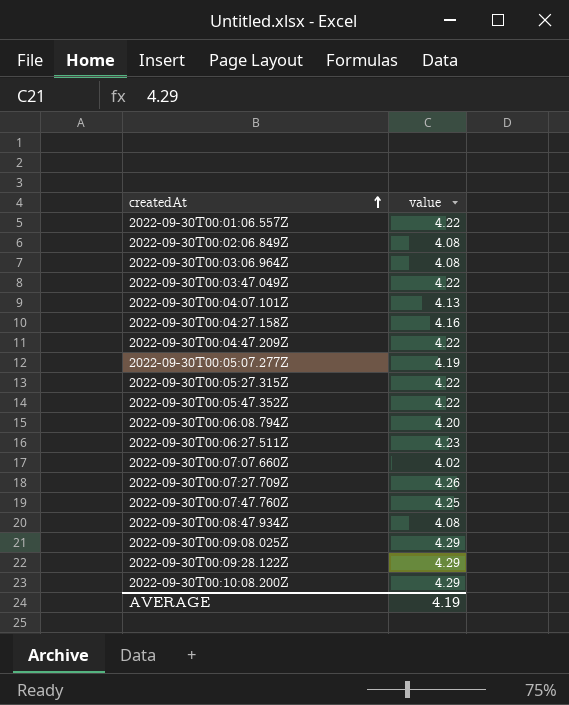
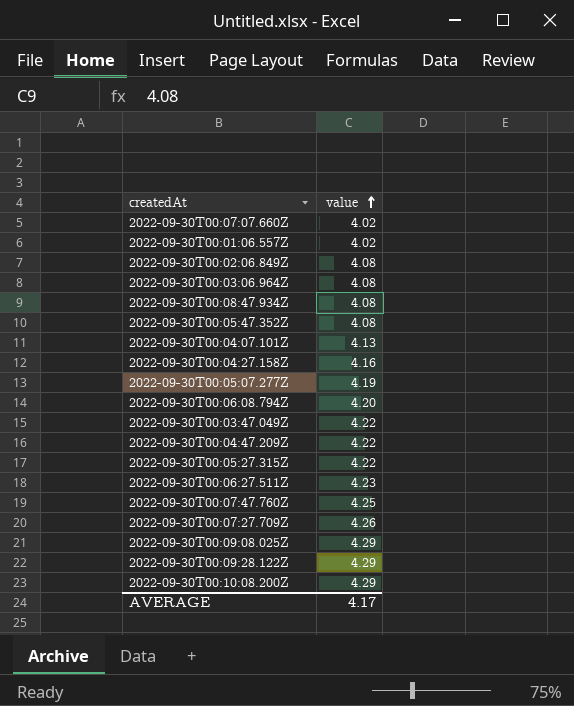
row order: createdAt ascending -> value ascending
2022-09-30T00:01:06.557Z | value: 4.22 -> 4.02
2022-09-30T00:05:47.352Z | value: 4.22 -> 4.08
AVERAGE | value: 4.19 -> 4.17

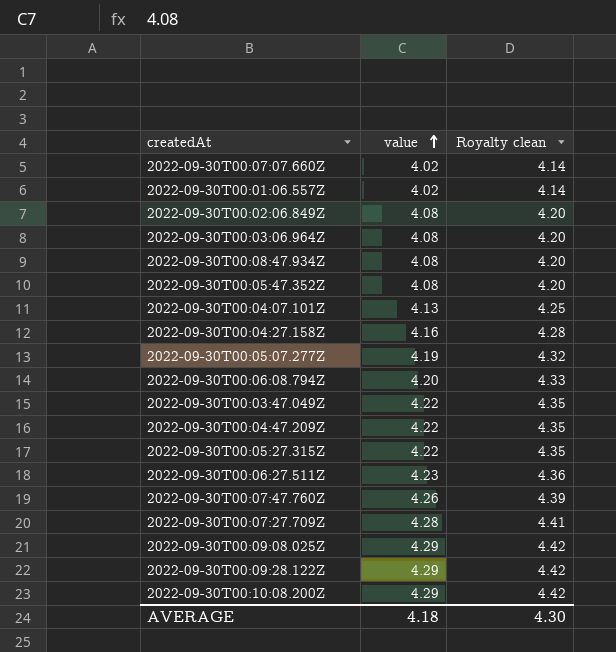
column Royalty clean | formula: none -> [value] * 1.03
2022-09-30T00:07:47.760Z | value: 4.25 -> 4.26
2022-09-30T00:07:27.709Z | value: 4.26 -> 4.28
AVERAGE | value: 4.17 -> 4.18

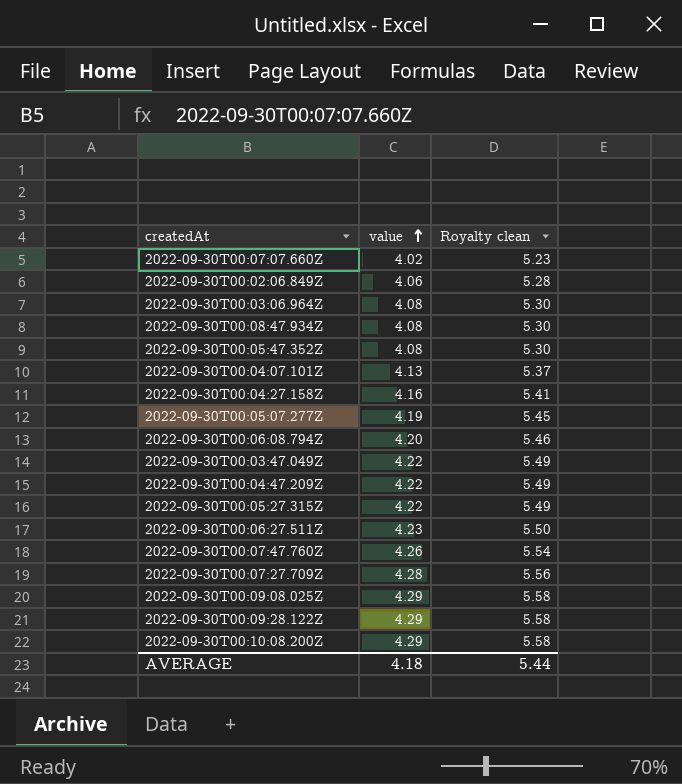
column Royalty clean | formula: [value] * 1.03 -> [value] * 1.3
row 2022-09-30T00:01:06.557Z: 4.02 | 4.14 -> none
2022-09-30T00:02:06.849Z | value: 4.08 -> 4.06
AVERAGE | Royalty clean: 4.30 -> 5.44

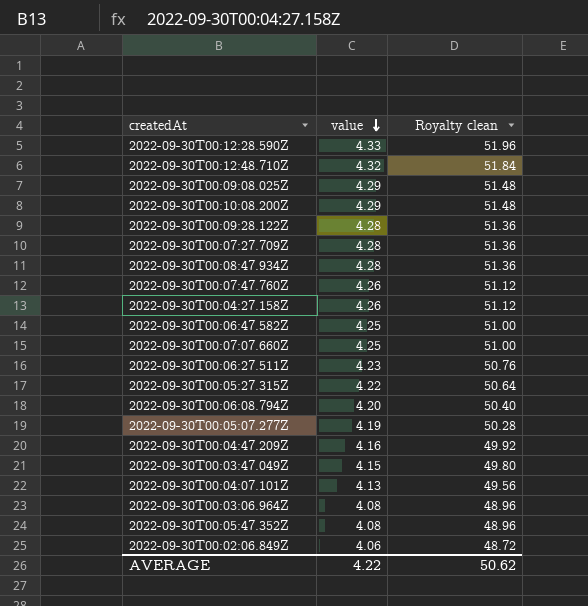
row order: value ascending -> value descending
column Royalty clean | formula: [value] * 1.3 -> [value] * 12
row 2022-09-30T00:12:28.590Z: none -> 4.33 | 51.96
row 2022-09-30T00:12:48.710Z: none -> 4.32 | 51.84
2022-09-30T00:09:28.122Z | value: 4.29 -> 4.28
2022-09-30T00:08:47.934Z | value: 4.08 -> 4.28
2022-09-30T00:04:27.158Z | value: 4.16 -> 4.26
row 2022-09-30T00:06:47.582Z: none -> 4.25 | 51.00
2022-09-30T00:07:07.660Z | value: 4.02 -> 4.25
2022-09-30T00:04:47.209Z | value: 4.22 -> 4.16
2022-09-30T00:03:47.049Z | value: 4.22 -> 4.15
AVERAGE | value: 4.18 -> 4.22
AVERAGE | Royalty clean: 5.44 -> 50.62

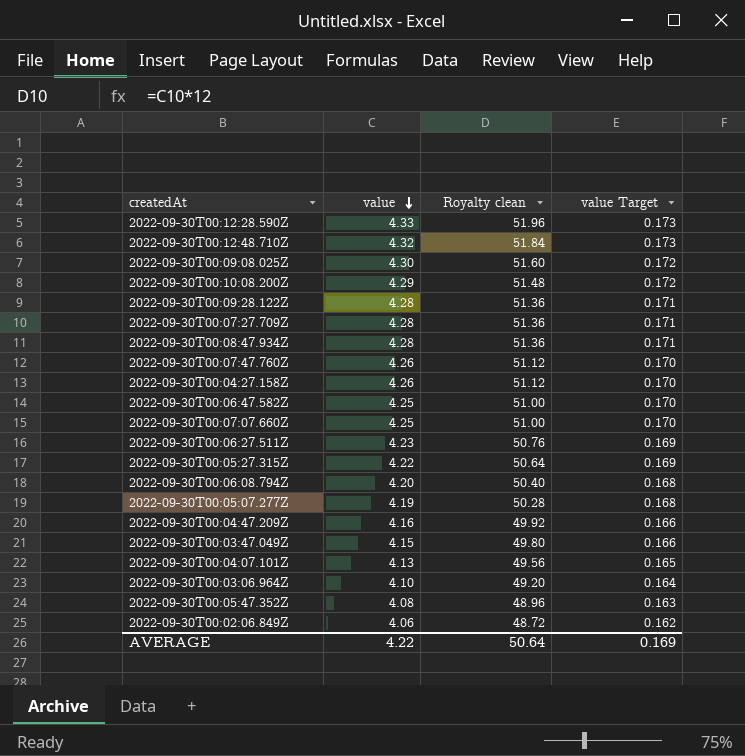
column value Target | formula: none -> [value] * 0.04
2022-09-30T00:09:08.025Z | value: 4.29 -> 4.30
2022-09-30T00:09:08.025Z | Royalty clean: 51.48 -> 51.60
2022-09-30T00:03:06.964Z | value: 4.08 -> 4.10
2022-09-30T00:03:06.964Z | Royalty clean: 48.96 -> 49.20
AVERAGE | Royalty clean: 50.62 -> 50.64

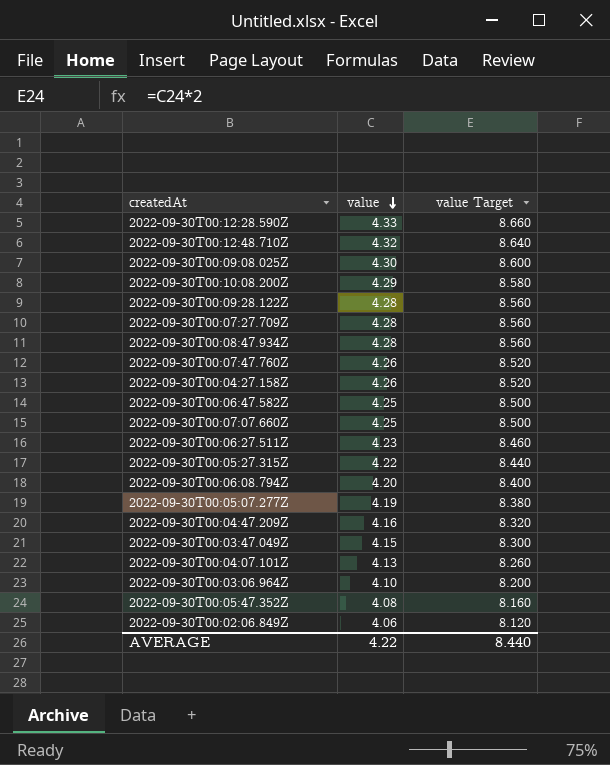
column Royalty clean | formula: [value] * 12 -> none
column value Target | formula: [value] * 0.04 -> [value] * 2
AVERAGE | value Target: 0.169 -> 8.440

